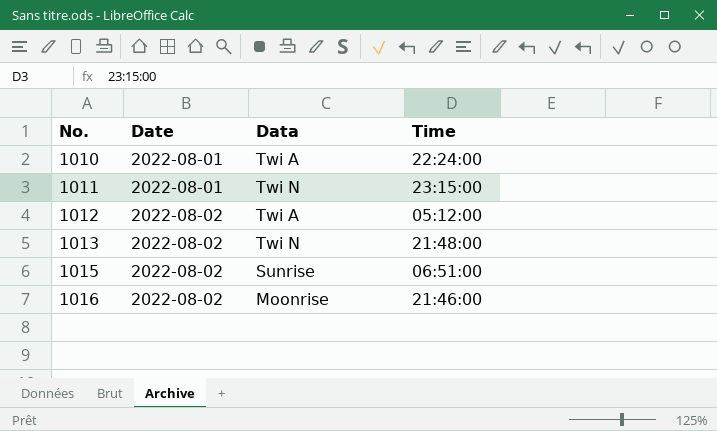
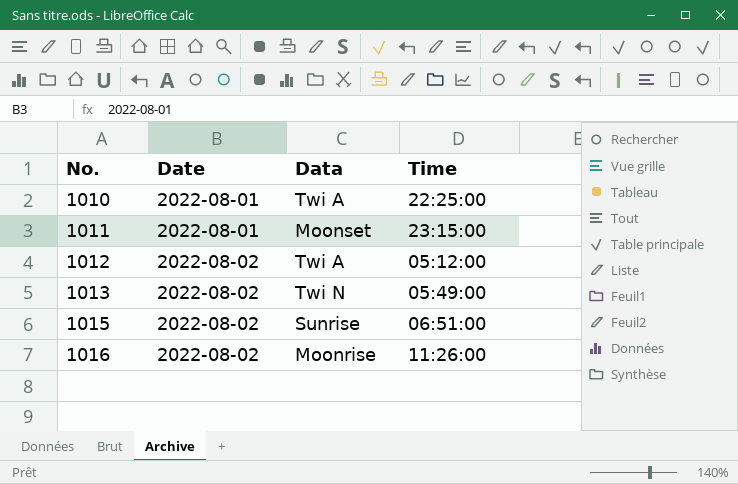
1010 | Time: 22:24:00 -> 22:25:00
1011 | Data: Twi N -> Moonset
1013 | Time: 21:48:00 -> 05:49:00
1016 | Time: 21:46:00 -> 11:26:00

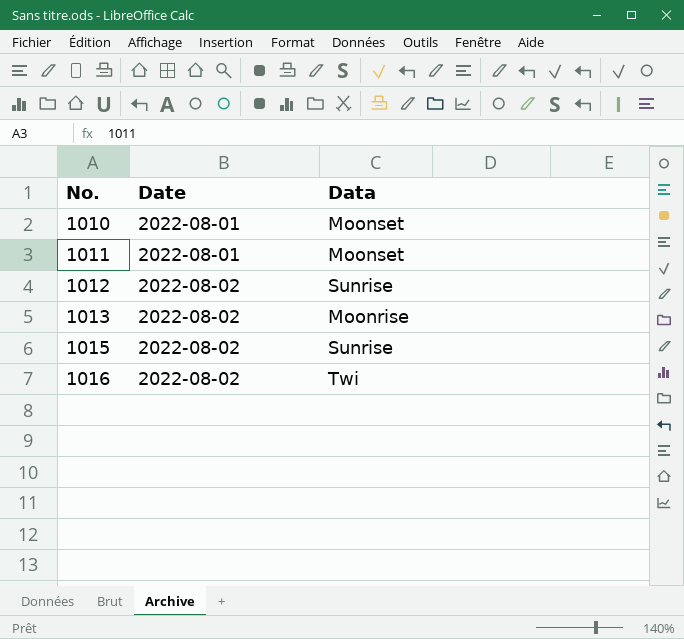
column Time | position: 4 -> none
1010 | Data: Twi A -> Moonset
1012 | Data: Twi A -> Sunrise
1013 | Data: Twi N -> Moonrise
1016 | Data: Moonrise -> Twi

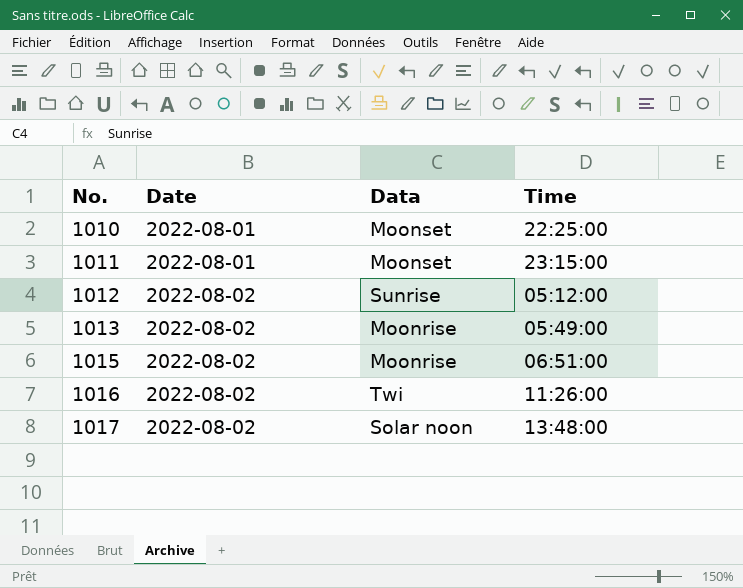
column Time | position: none -> 4
1015 | Data: Sunrise -> Moonrise
row 1017: none -> 2022-08-02 | Solar noon | 13:48:00

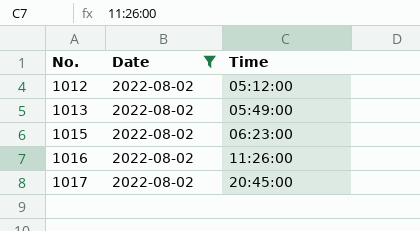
filter: none -> Date = 2022-08-02
column Data | position: 3 -> none
1015 | Time: 06:51:00 -> 06:23:00
1017 | Time: 13:48:00 -> 20:45:00

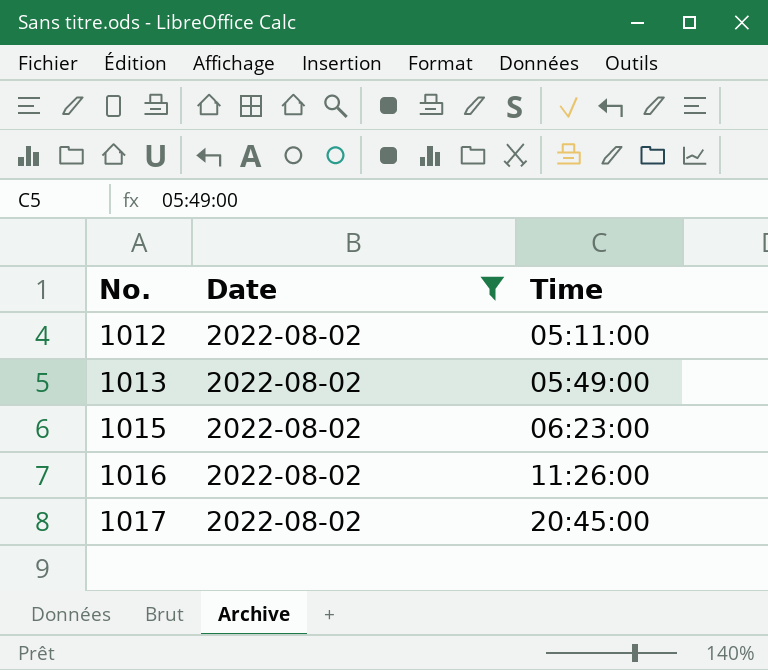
1012 | Time: 05:12:00 -> 05:11:00

